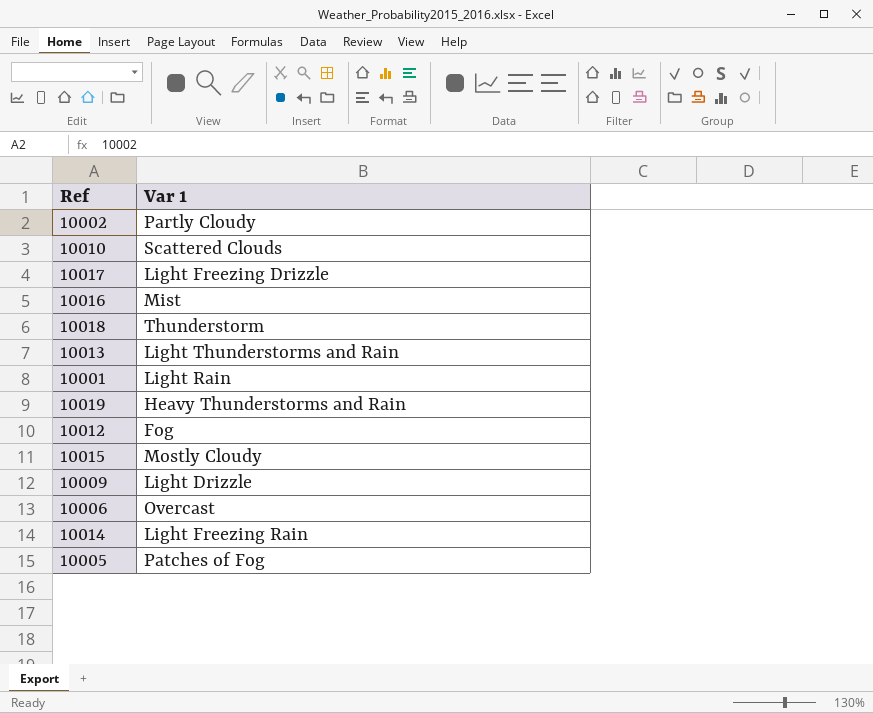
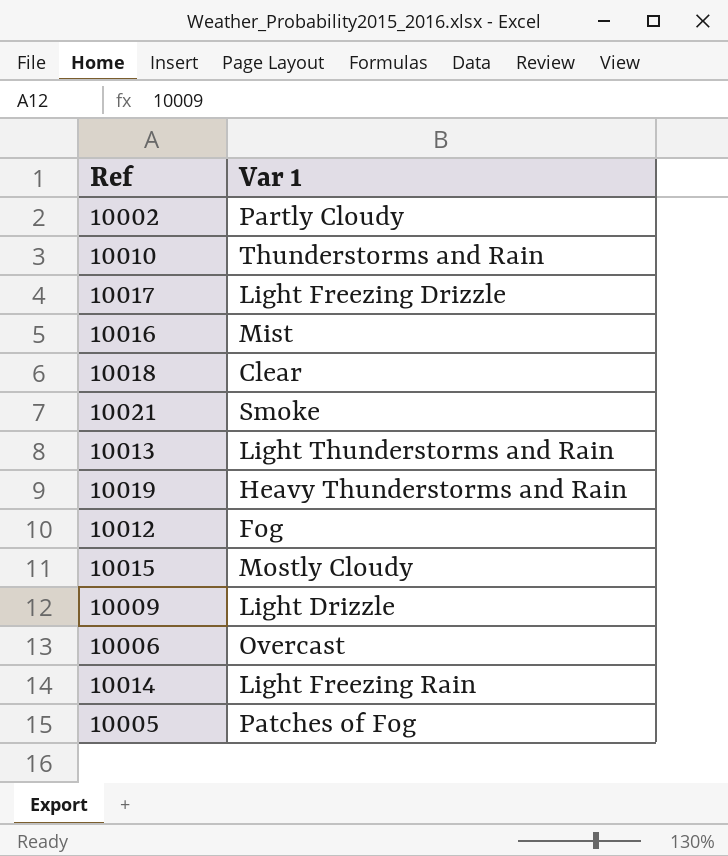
row 10001: Light Rain -> none
10010 | Var 1: Scattered Clouds -> Thunderstorms and Rain
10018 | Var 1: Thunderstorm -> Clear
row 10021: none -> Smoke

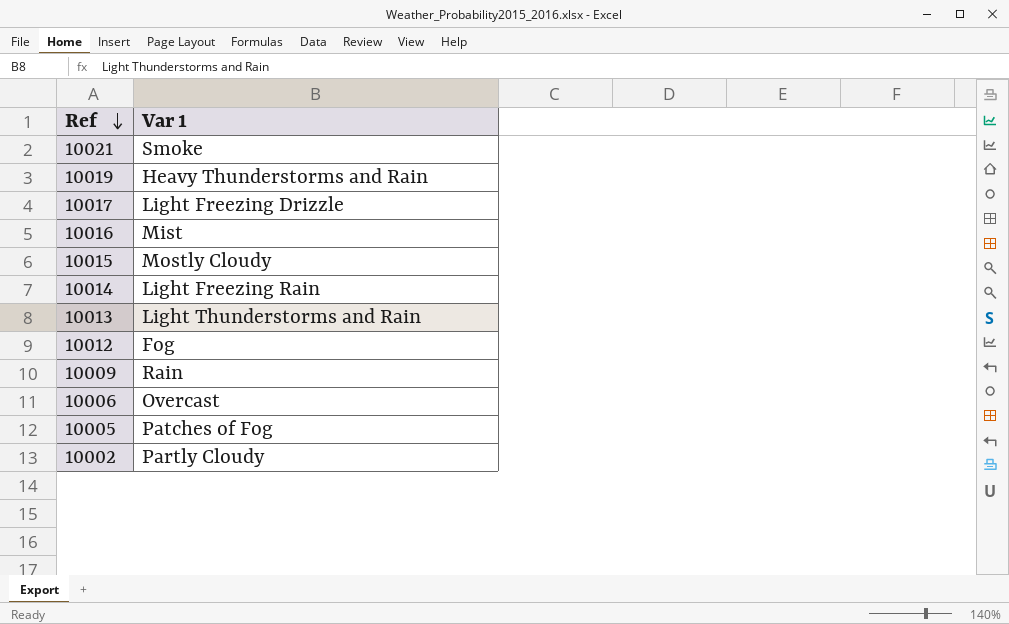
row order: none -> Ref descending
row 10010: Thunderstorms and Rain -> none
row 10018: Clear -> none
10009 | Var 1: Light Drizzle -> Rain

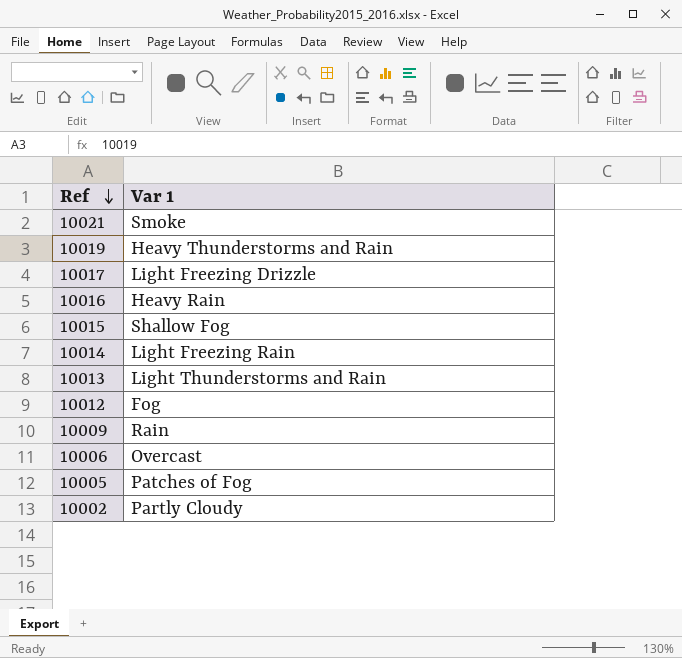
10016 | Var 1: Mist -> Heavy Rain
10015 | Var 1: Mostly Cloudy -> Shallow Fog

